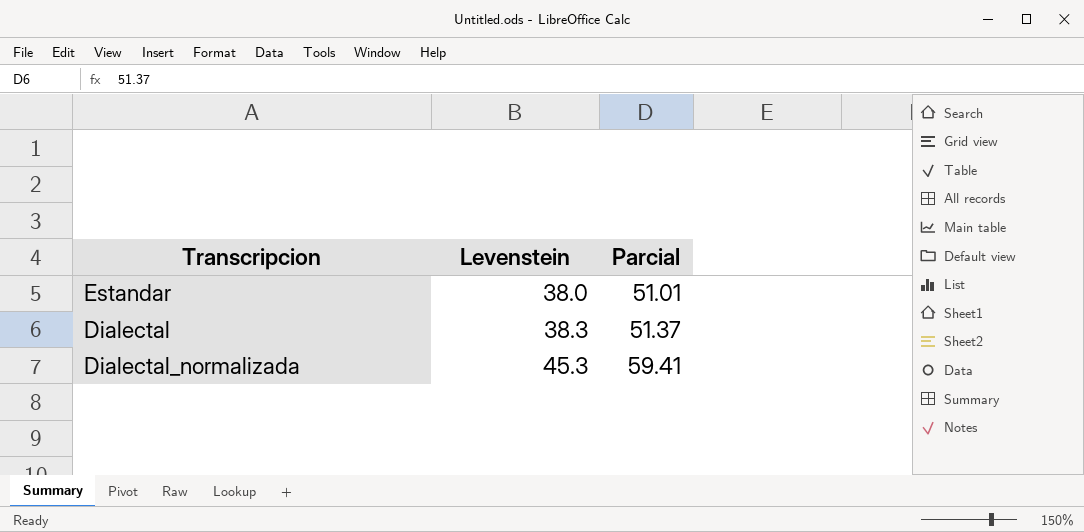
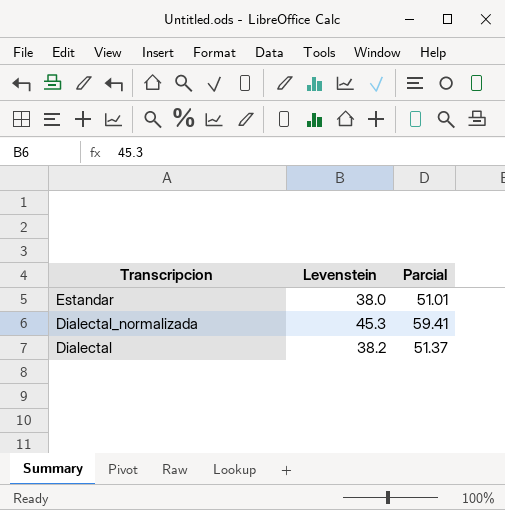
row order: Levenstein ascending -> Transcripcion descending
Dialectal | Levenstein: 38.3 -> 38.2

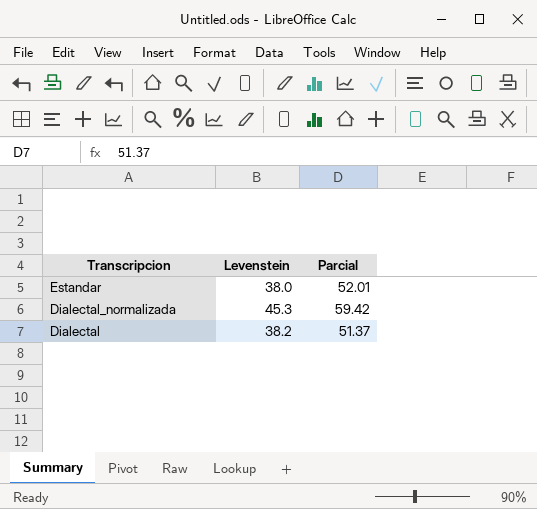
Estandar | Parcial: 51.01 -> 52.01
Dialectal_normalizada | Parcial: 59.41 -> 59.42

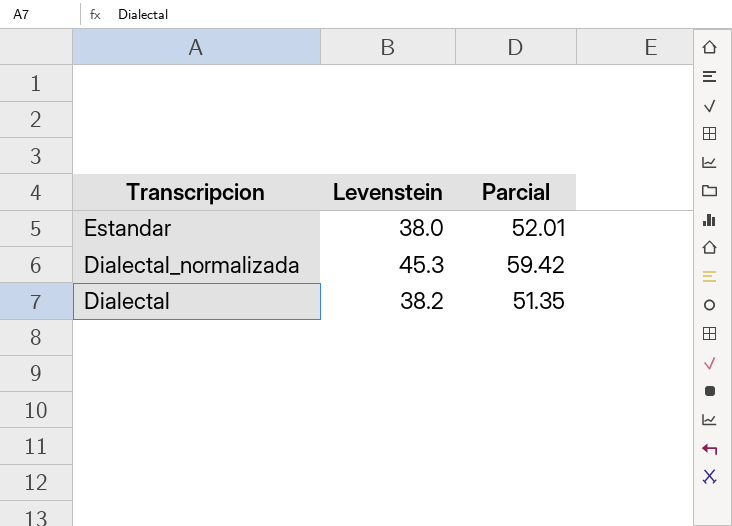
Dialectal | Parcial: 51.37 -> 51.35

